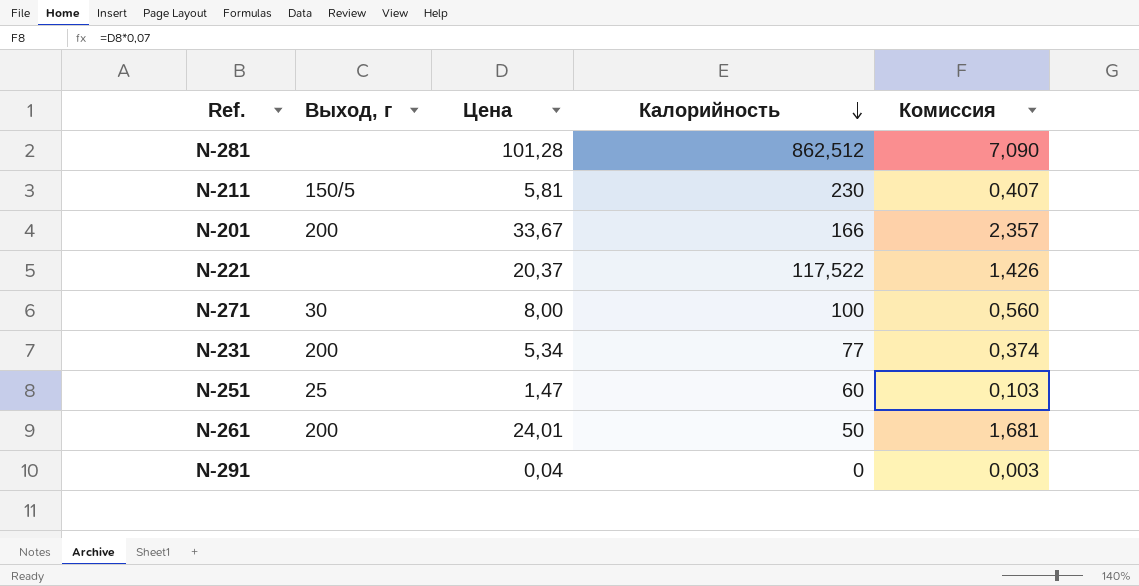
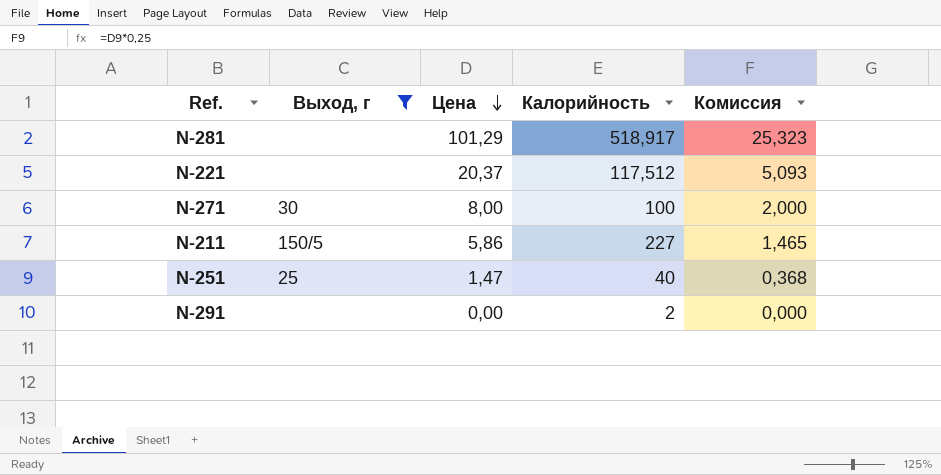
filter: none -> Выход, г != 200
row order: Калорийность descending -> Цена descending
column Комиссия | formula: [Цена] * 0,07 -> [Цена] * 0,25
N-281 | Цена: 101,28 -> 101,29
N-281 | Калорийность: 862,512 -> 518,917
N-221 | Калорийность: 117,522 -> 117,512
N-211 | Цена: 5,81 -> 5,86
N-211 | Калорийность: 230 -> 227
N-251 | Калорийность: 60 -> 40
N-291 | Цена: 0,04 -> 0,00
N-291 | Калорийность: 0 -> 2

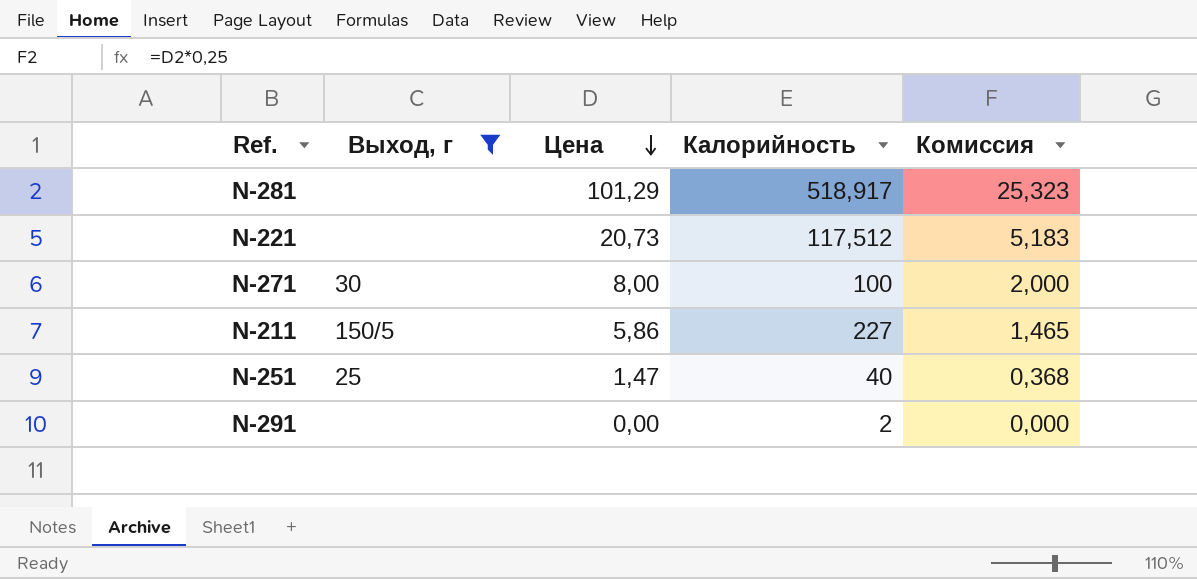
N-221 | Цена: 20,37 -> 20,73
N-221 | Комиссия: 5,093 -> 5,183

